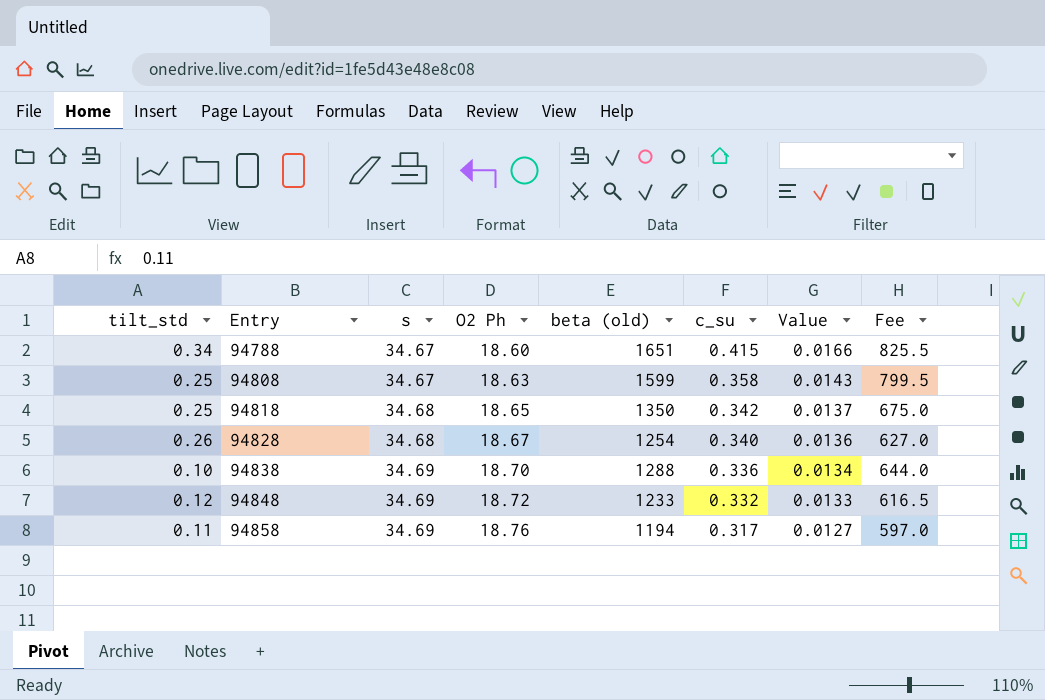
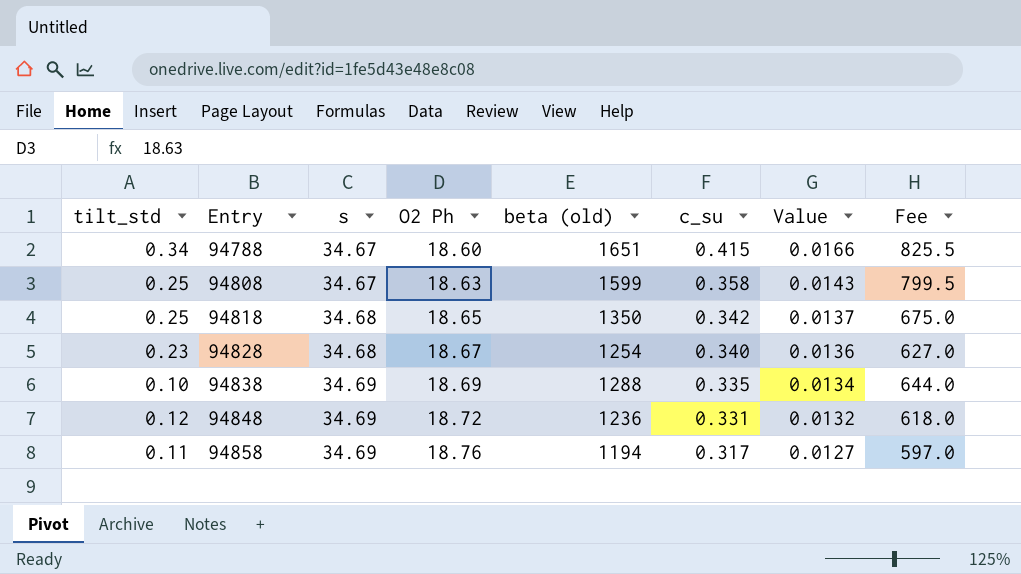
94828 | tilt_std: 0.26 -> 0.23
94838 | O2 Ph: 18.70 -> 18.69
94838 | c_su: 0.336 -> 0.335
94848 | beta (old): 1233 -> 1236
94848 | c_su: 0.332 -> 0.331
94848 | Value: 0.0133 -> 0.0132
94848 | Fee: 616.5 -> 618.0

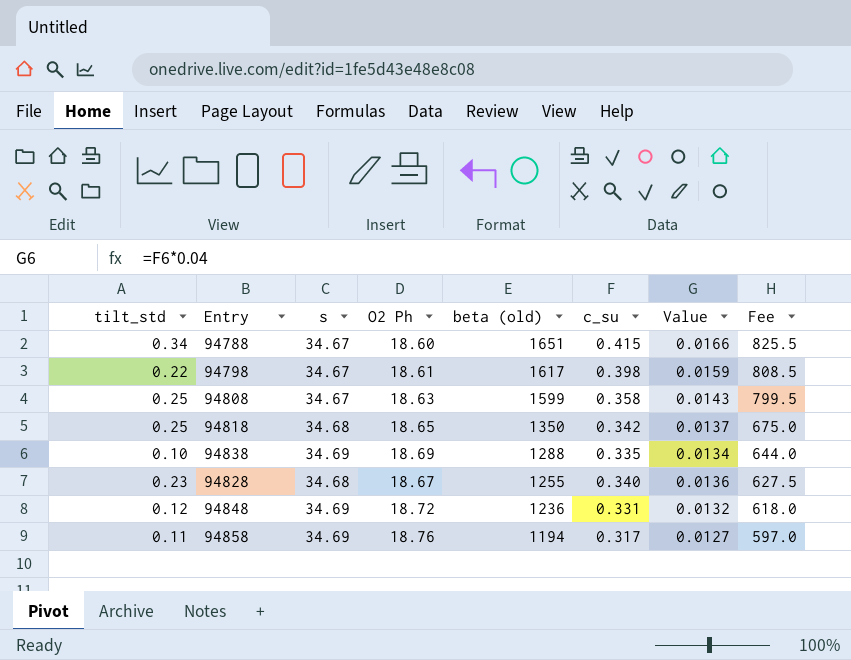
row order: Entry ascending -> beta (old) descending
row 94798: none -> 0.22 | 34.67 | 18.61 | 1617 | 0.398 | 0.0159 | 808.5
94828 | beta (old): 1254 -> 1255
94828 | Fee: 627.0 -> 627.5

